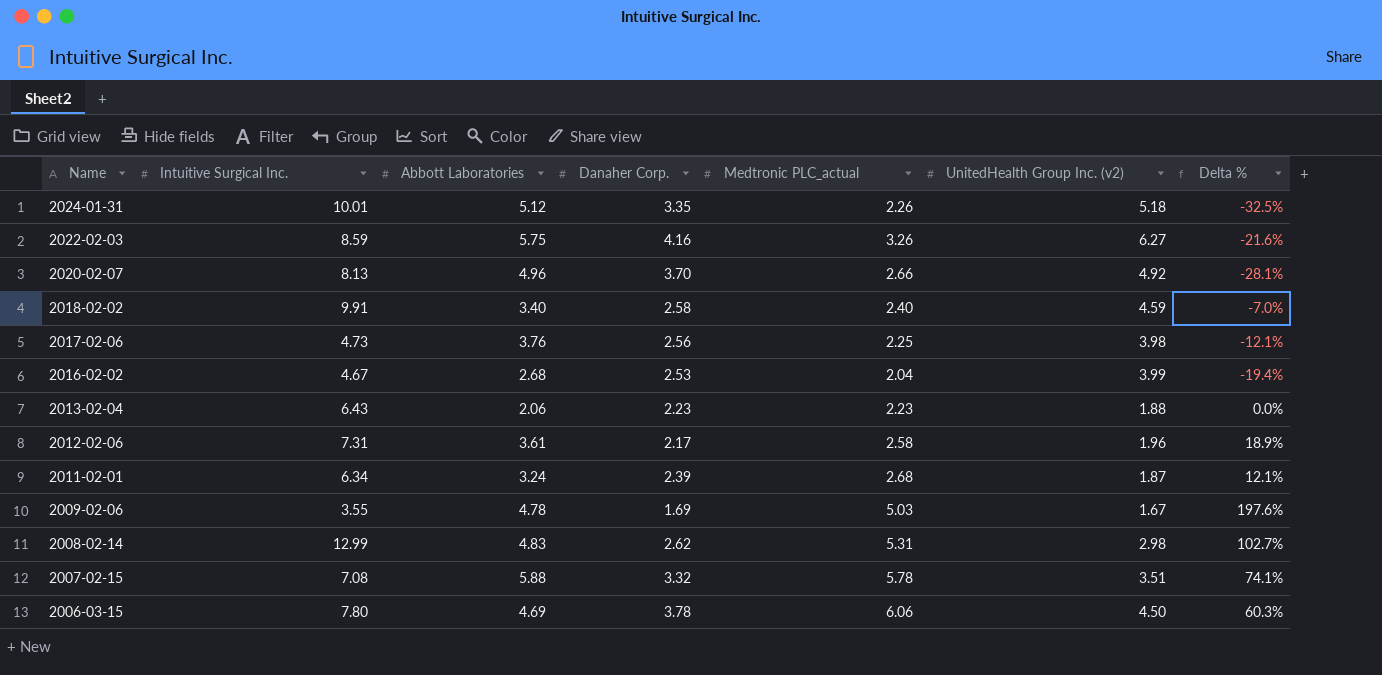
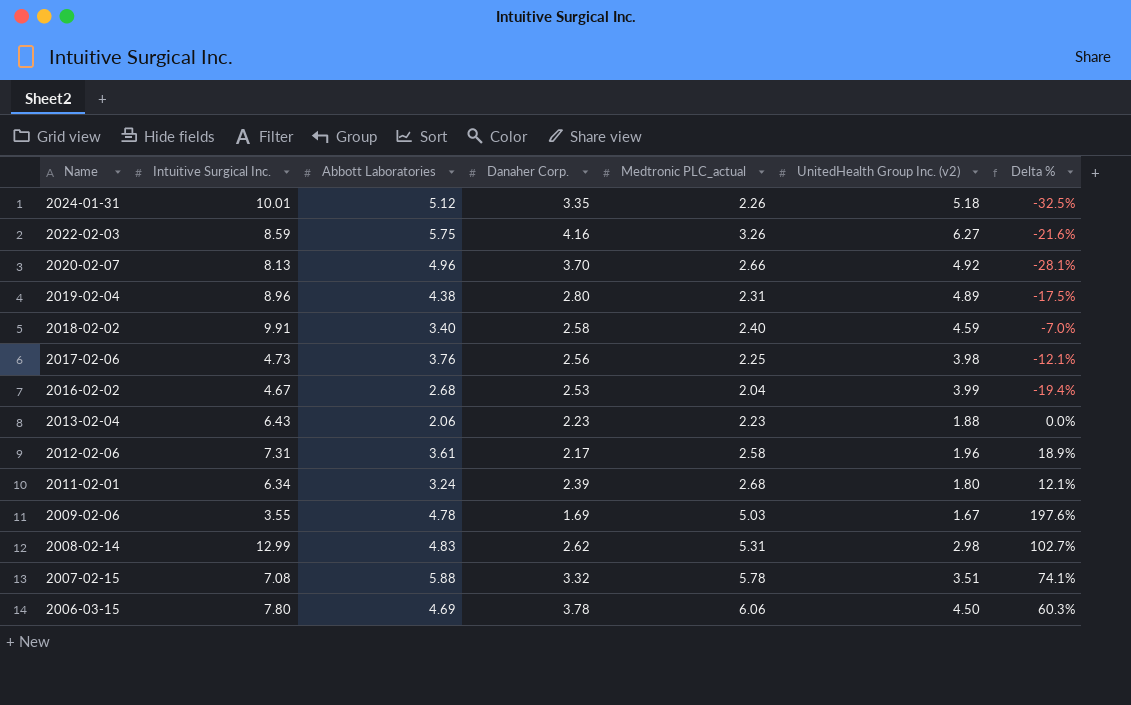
row 2019-02-04: none -> 8.96 | 4.38 | 2.80 | 2.31 | 4.89 | -17.5%
2011-02-01 | UnitedHealth Group Inc. (v2): 1.87 -> 1.80

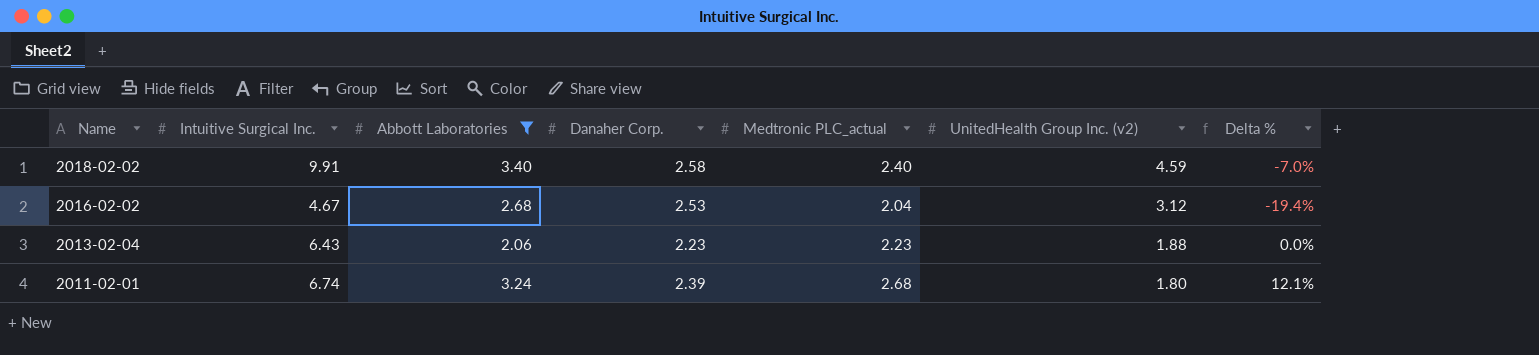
filter: none -> Abbott Laboratories <= 3.40
2016-02-02 | UnitedHealth Group Inc. (v2): 3.99 -> 3.12
2011-02-01 | Intuitive Surgical Inc.: 6.34 -> 6.74

